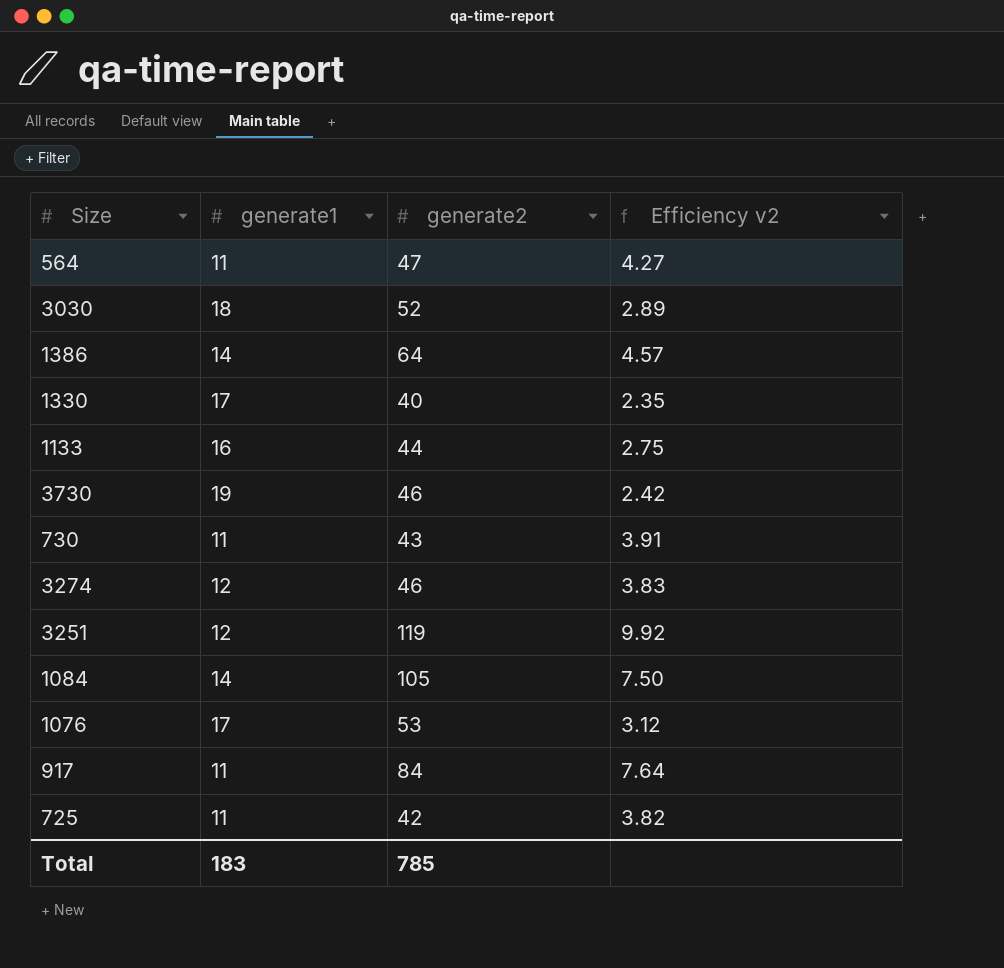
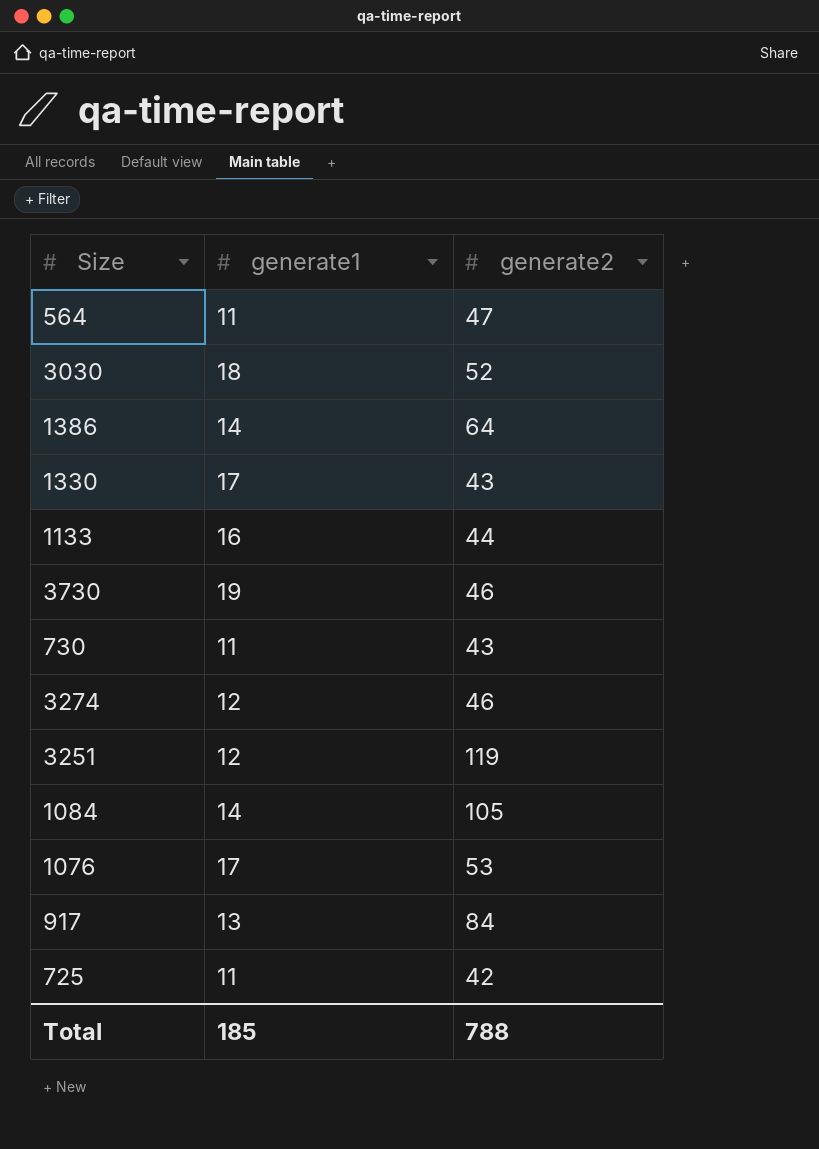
column Efficiency v2 | formula: [generate2] / [generate1] -> none
1330 | generate2: 40 -> 43
917 | generate1: 11 -> 13
Total | generate1: 183 -> 185
Total | generate2: 785 -> 788

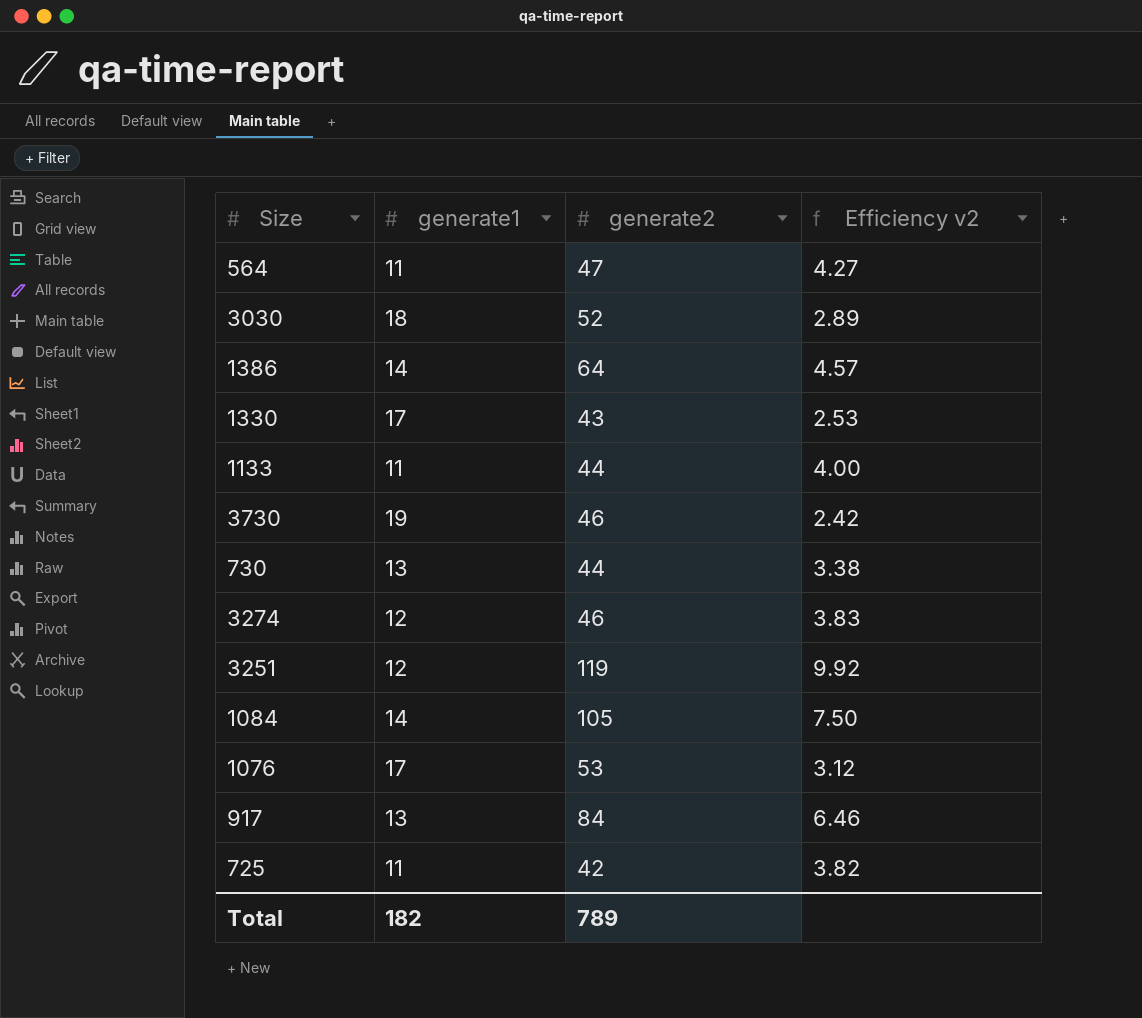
column Efficiency v2 | formula: none -> [generate2] / [generate1]
1133 | generate1: 16 -> 11
730 | generate1: 11 -> 13
730 | generate2: 43 -> 44
Total | generate1: 185 -> 182
Total | generate2: 788 -> 789

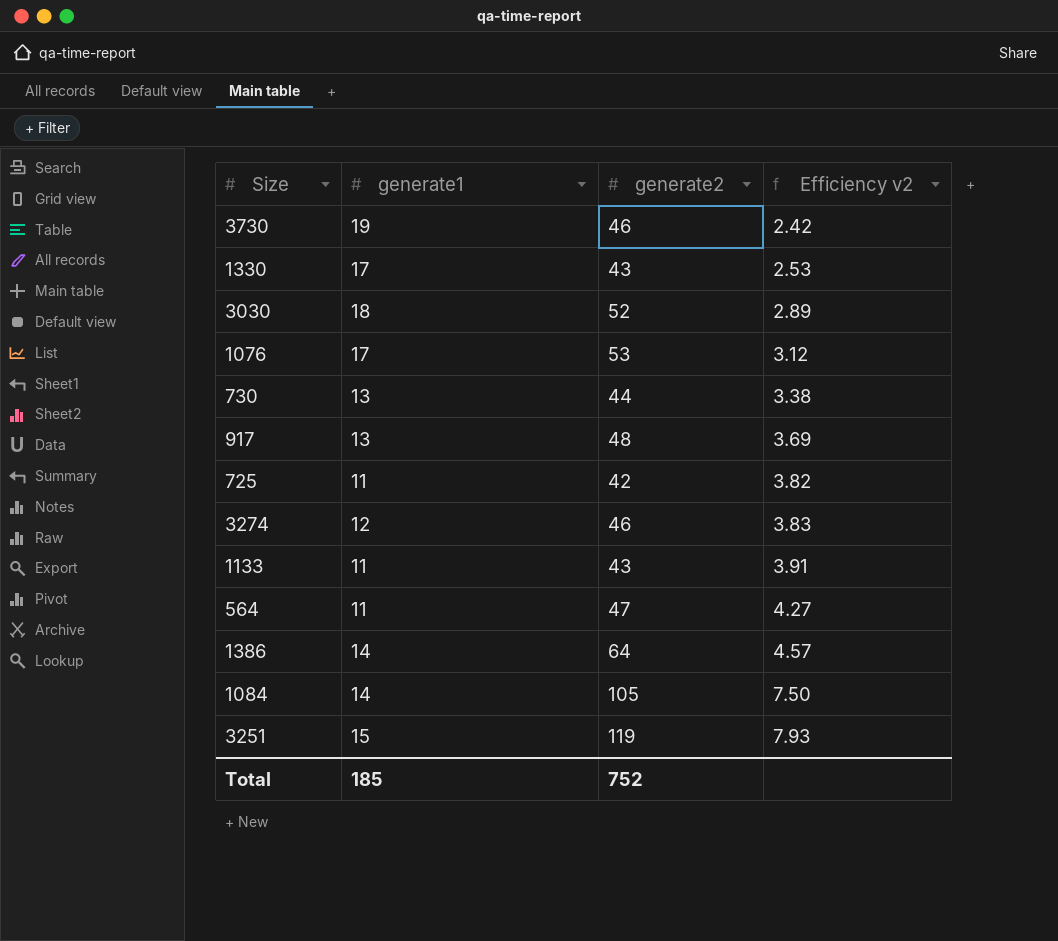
row order: none -> Efficiency v2 ascending
917 | generate2: 84 -> 48
917 | Efficiency v2: 6.46 -> 3.69
1133 | generate2: 44 -> 43
1133 | Efficiency v2: 4.00 -> 3.91
3251 | generate1: 12 -> 15
3251 | Efficiency v2: 9.92 -> 7.93
Total | generate1: 182 -> 185
Total | generate2: 789 -> 752

